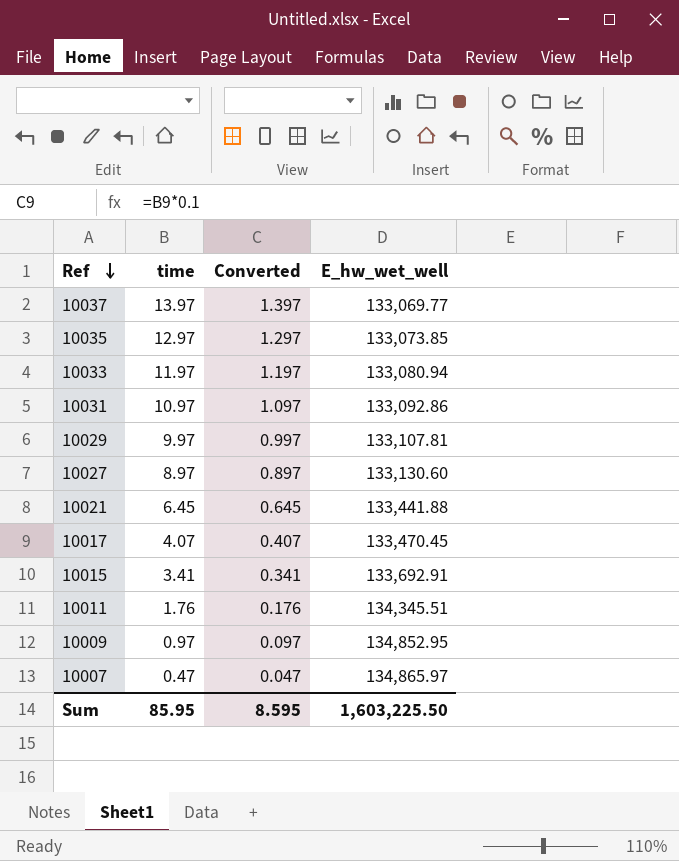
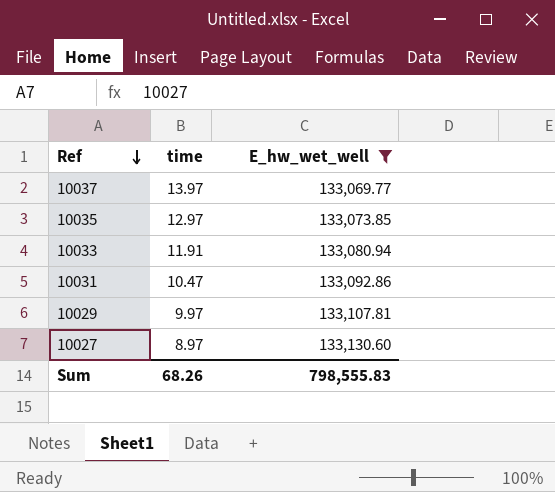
filter: none -> E_hw_wet_well <= 133,130.60
column Converted | formula: [time] * 0.1 -> none
10033 | time: 11.97 -> 11.91
10031 | time: 10.97 -> 10.47
Sum | time: 85.95 -> 68.26
Sum | E_hw_wet_well: 1,603,225.50 -> 798,555.83

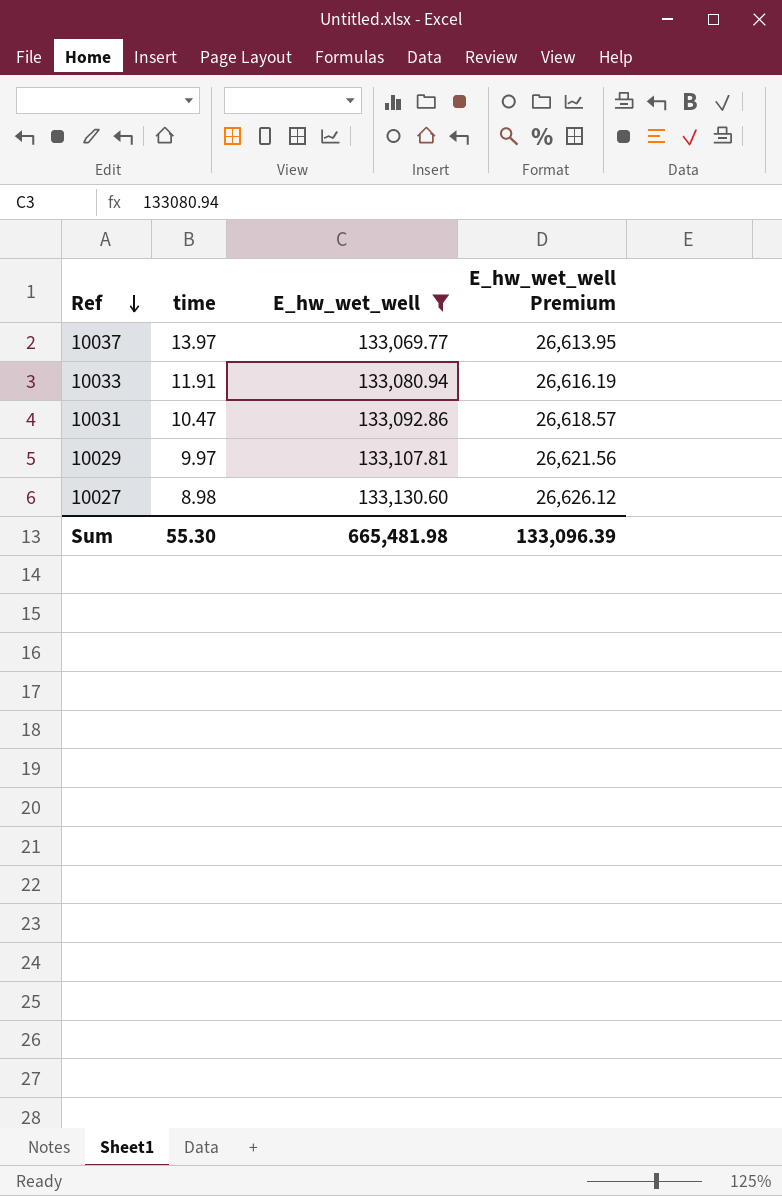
column E_hw_wet_well Premium | formula: none -> [E_hw_wet_well] * 0.2
row 10035: 12.97 | 133,073.85 -> none
10027 | time: 8.97 -> 8.98
Sum | time: 68.26 -> 55.30
Sum | E_hw_wet_well: 798,555.83 -> 665,481.98

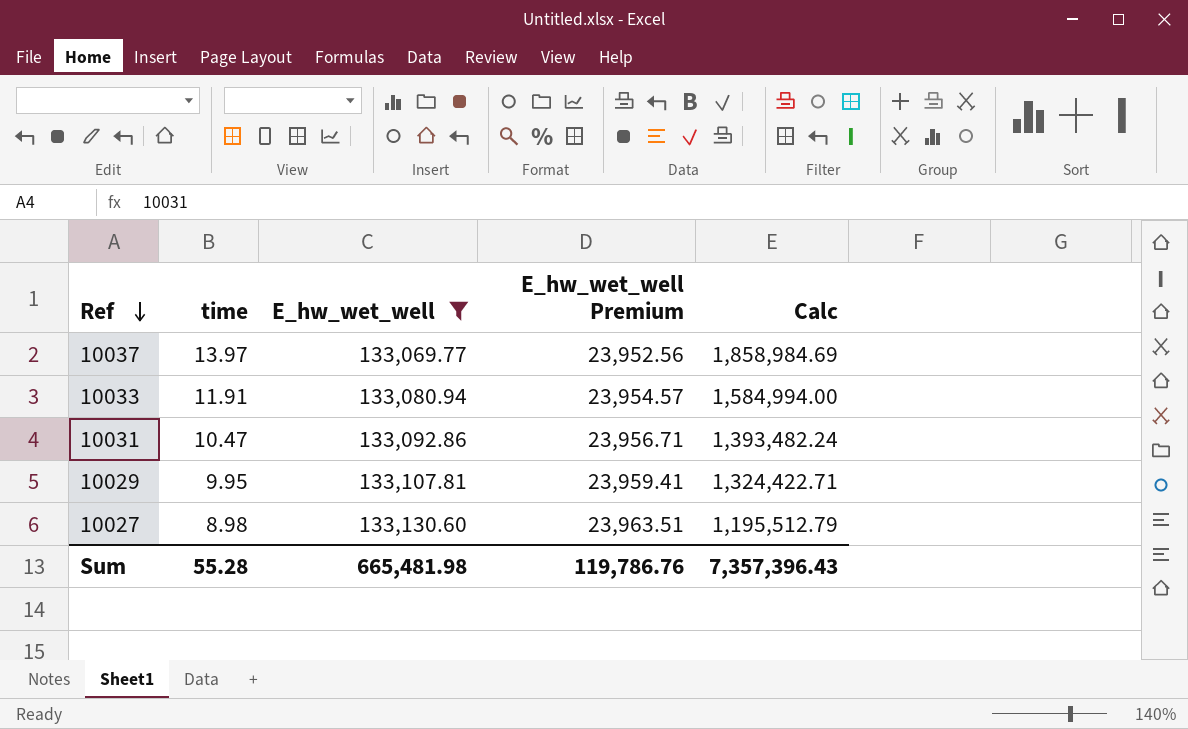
column E_hw_wet_well Premium | formula: [E_hw_wet_well] * 0.2 -> [E_hw_wet_well] * 0.18
column Calc | formula: none -> [time] * [E_hw_wet_well]
10029 | time: 9.97 -> 9.95
Sum | time: 55.30 -> 55.28
Sum | E_hw_wet_well Premium: 133,096.39 -> 119,786.76

